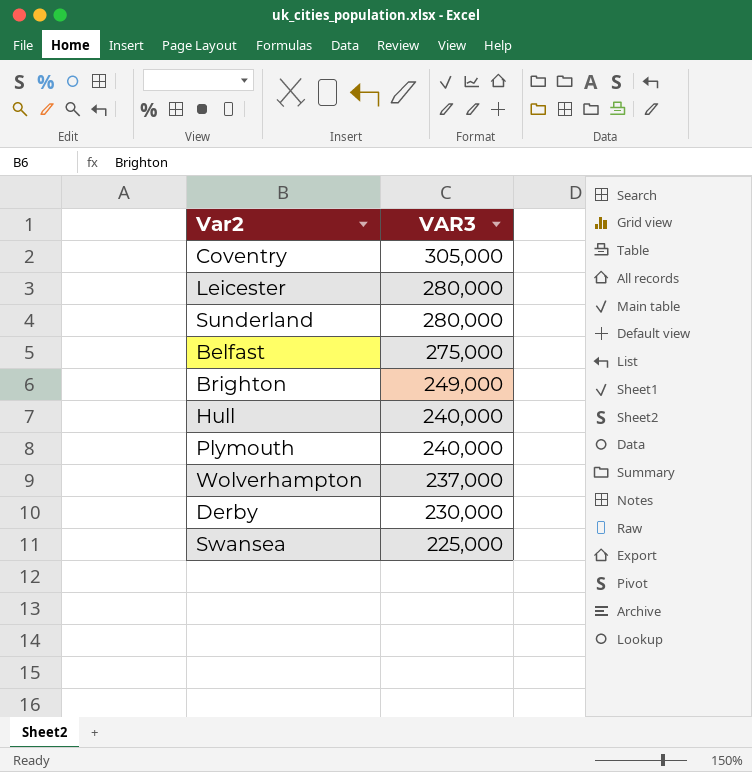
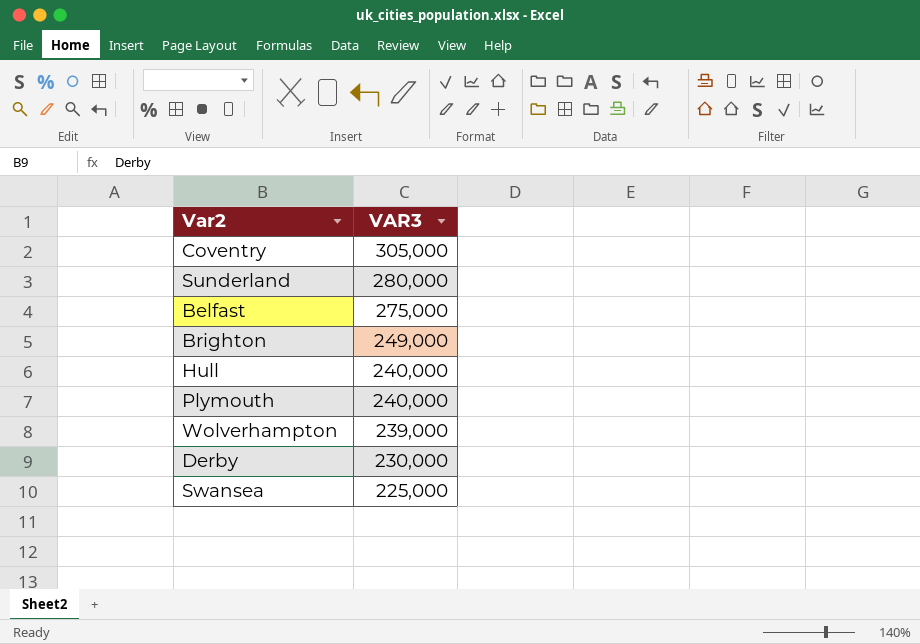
row Leicester: 280,000 -> none
Wolverhampton | VAR3: 237,000 -> 239,000

